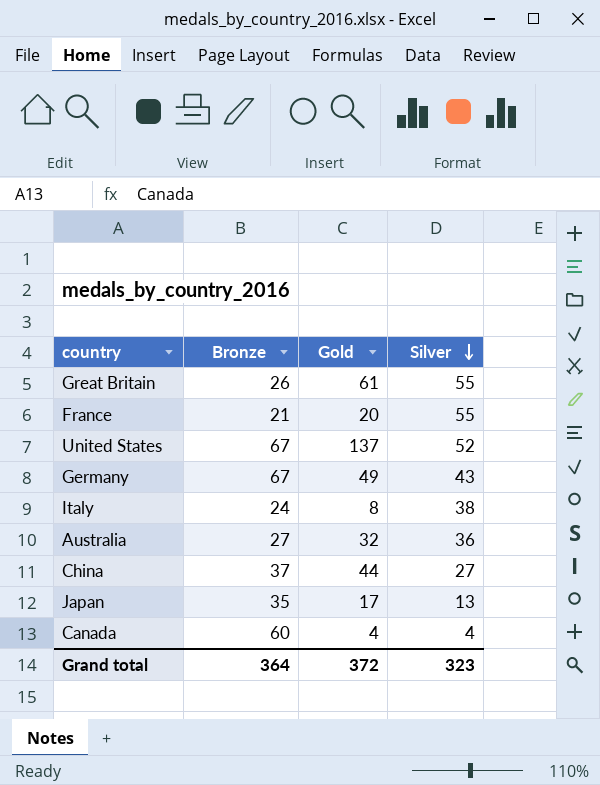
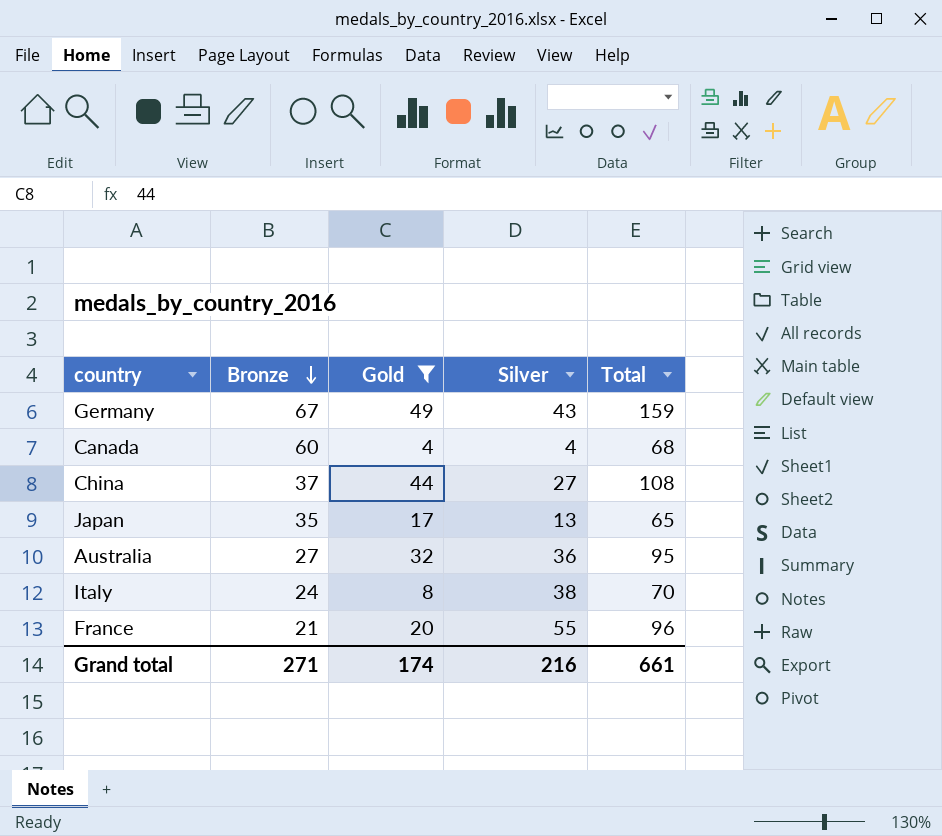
filter: none -> Gold <= 49
row order: Silver descending -> Bronze descending
column Total | formula: none -> [Bronze] + [Gold] + [Silver]
Grand total | Bronze: 364 -> 271
Grand total | Gold: 372 -> 174
Grand total | Silver: 323 -> 216

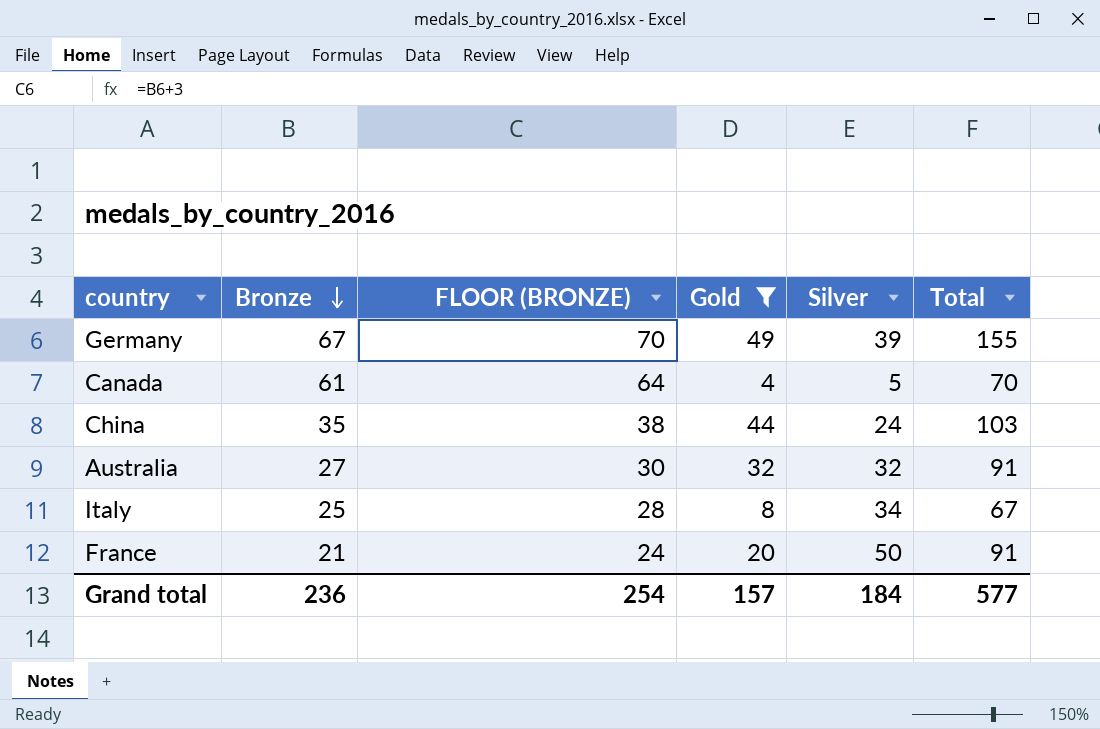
column FLOOR (BRONZE) | formula: none -> [Bronze] + 3
row Japan: 35 | 17 | 13 | 65 -> none
Germany | Silver: 43 -> 39
Germany | Total: 159 -> 155
Canada | Bronze: 60 -> 61
Canada | Silver: 4 -> 5
Canada | Total: 68 -> 70
China | Bronze: 37 -> 35
China | Silver: 27 -> 24
China | Total: 108 -> 103
Australia | Silver: 36 -> 32
Australia | Total: 95 -> 91
Italy | Bronze: 24 -> 25
Italy | Silver: 38 -> 34
Italy | Total: 70 -> 67
France | Silver: 55 -> 50
France | Total: 96 -> 91
Grand total | Bronze: 271 -> 236
Grand total | Gold: 174 -> 157
Grand total | Silver: 216 -> 184
Grand total | Total: 661 -> 577

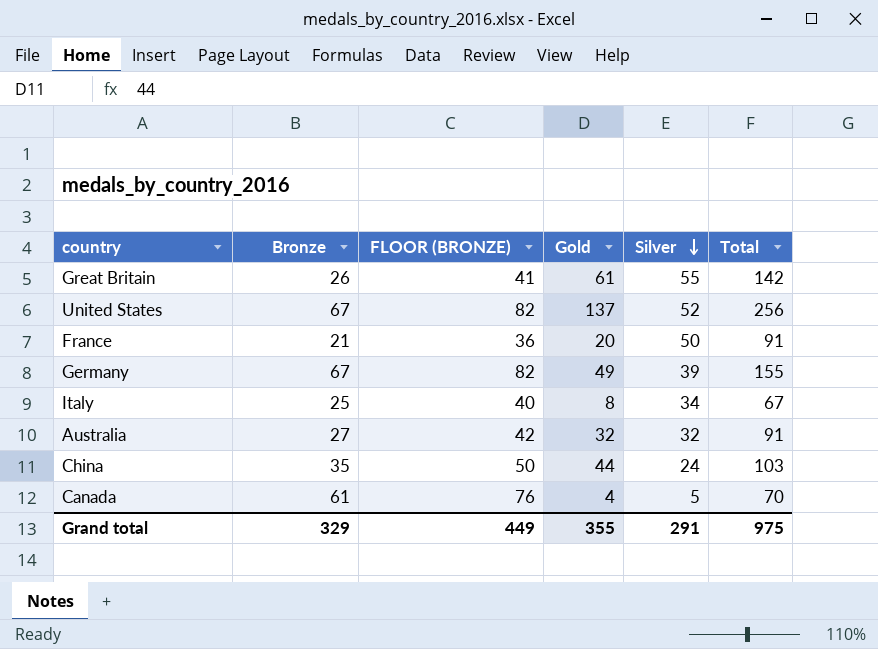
filter: Gold <= 49 -> none
row order: Bronze descending -> Silver descending
column FLOOR (BRONZE) | formula: [Bronze] + 3 -> [Bronze] + 15
Grand total | Bronze: 236 -> 329
Grand total | FLOOR (BRONZE): 254 -> 449
Grand total | Gold: 157 -> 355
Grand total | Silver: 184 -> 291
Grand total | Total: 577 -> 975

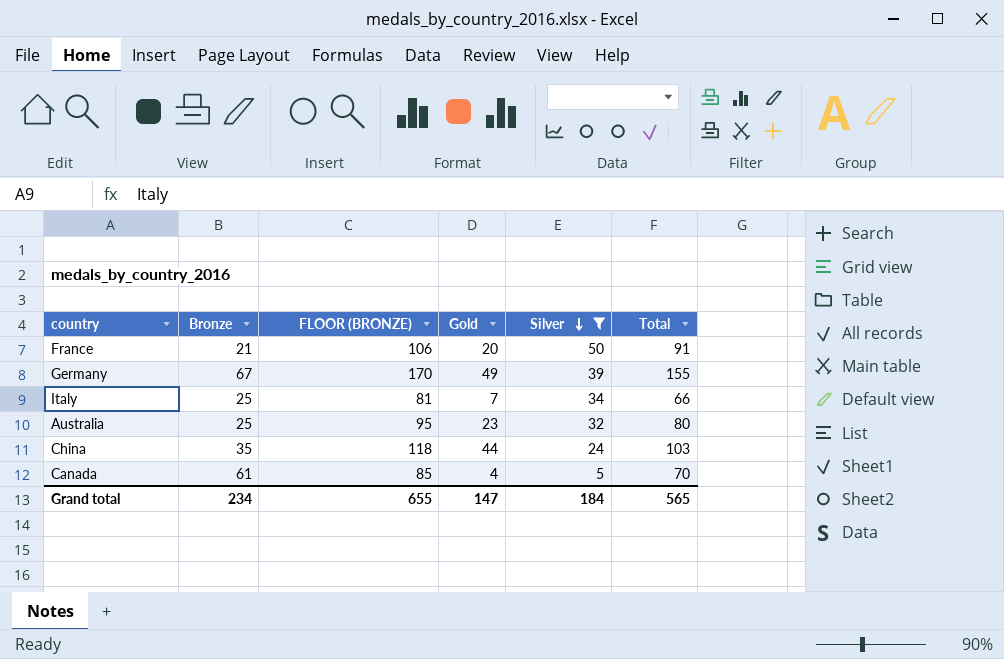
filter: none -> Silver <= 50
column FLOOR (BRONZE) | formula: [Bronze] + 15 -> [Total] + 15
Italy | Gold: 8 -> 7
Italy | Total: 67 -> 66
Australia | Bronze: 27 -> 25
Australia | Gold: 32 -> 23
Australia | Total: 91 -> 80
Grand total | Bronze: 329 -> 234
Grand total | FLOOR (BRONZE): 449 -> 655
Grand total | Gold: 355 -> 147
Grand total | Silver: 291 -> 184
Grand total | Total: 975 -> 565

